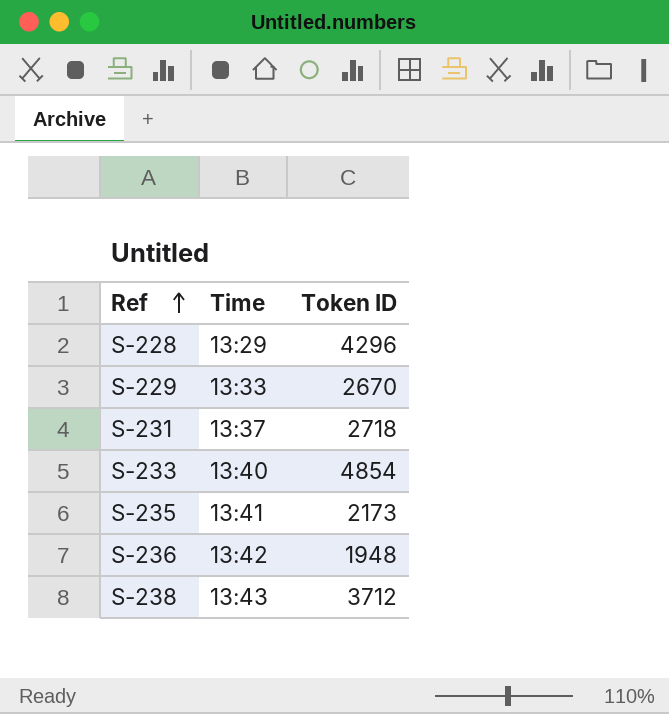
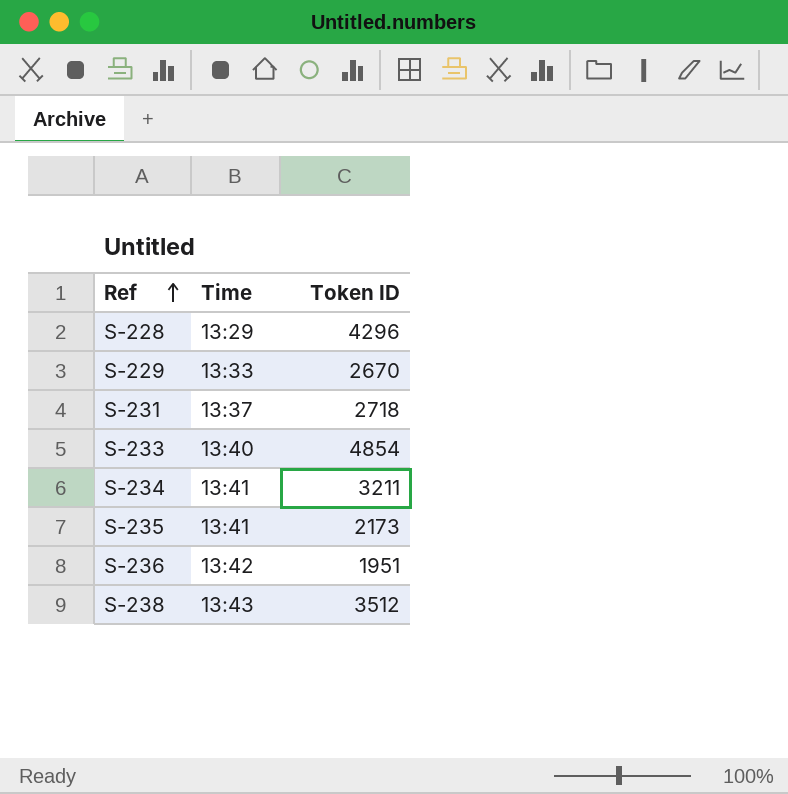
row S-234: none -> 13:41 | 3211
S-236 | Token ID: 1948 -> 1951
S-238 | Token ID: 3712 -> 3512

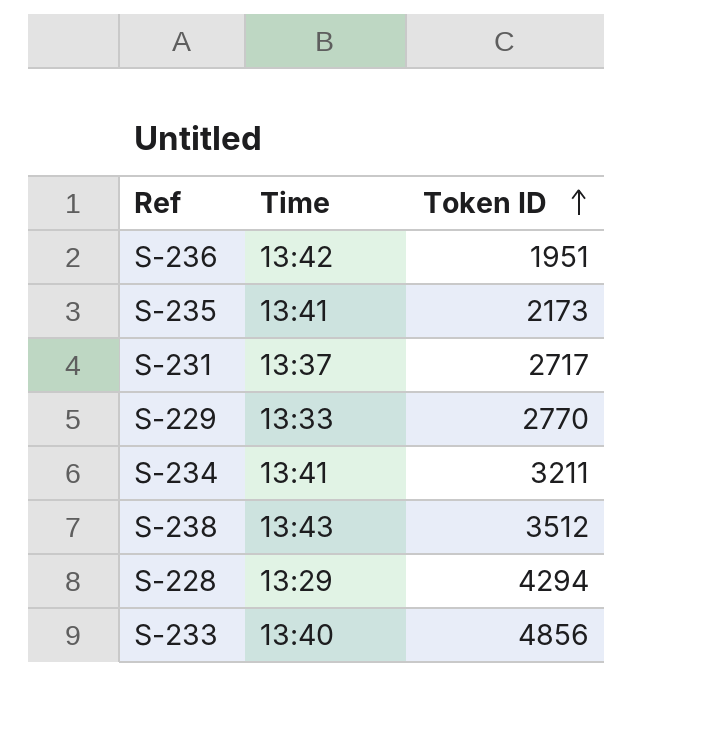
row order: Ref ascending -> Token ID ascending
S-231 | Token ID: 2718 -> 2717
S-229 | Token ID: 2670 -> 2770
S-228 | Token ID: 4296 -> 4294
S-233 | Token ID: 4854 -> 4856

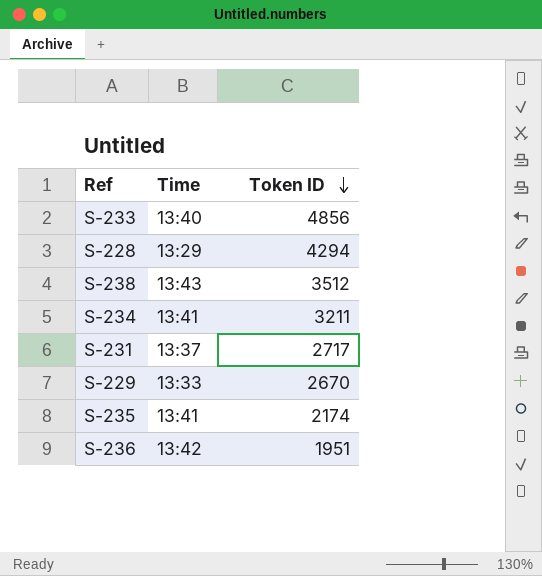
row order: Token ID ascending -> Token ID descending
S-229 | Token ID: 2770 -> 2670
S-235 | Token ID: 2173 -> 2174

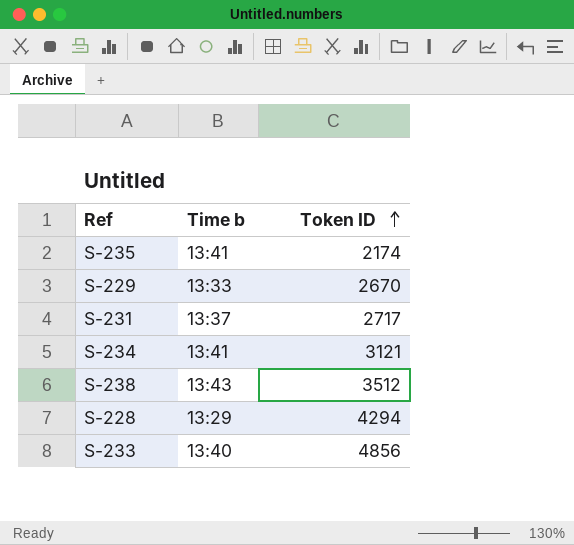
row order: Token ID descending -> Token ID ascending
column name: Time -> Time b
row S-236: 13:42 | 1951 -> none
S-234 | Token ID: 3211 -> 3121

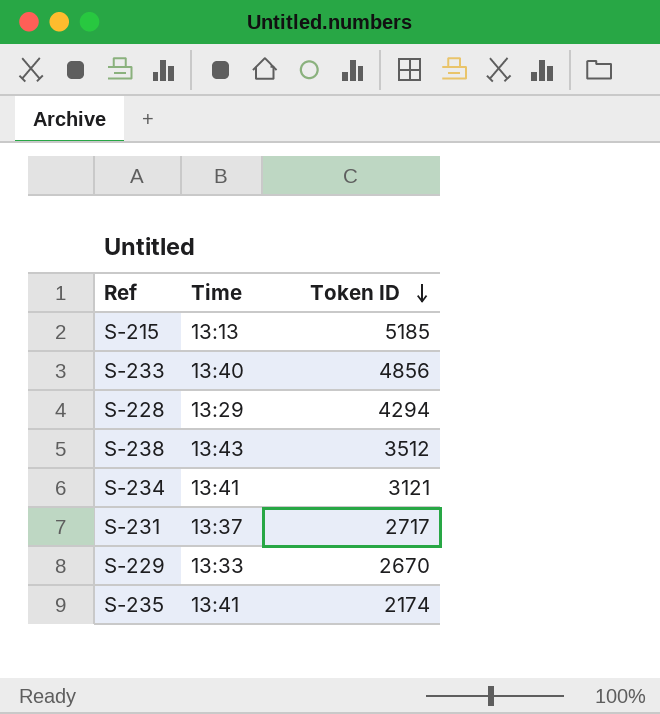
row order: Token ID ascending -> Token ID descending
column name: Time b -> Time
row S-215: none -> 13:13 | 5185

